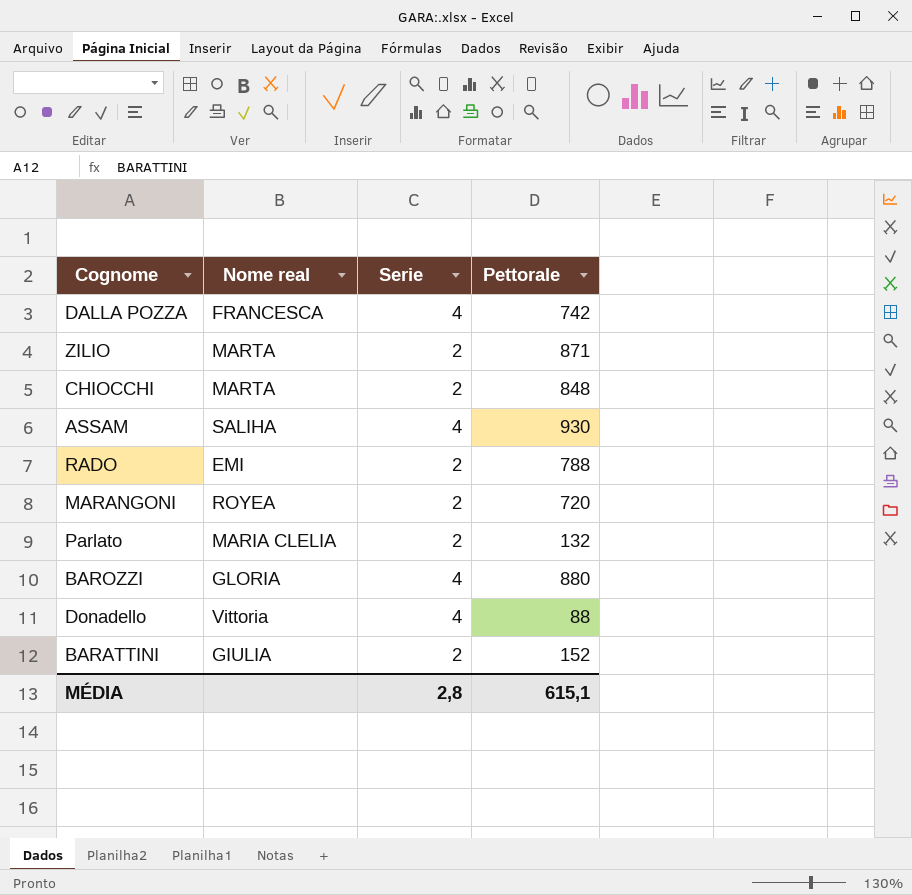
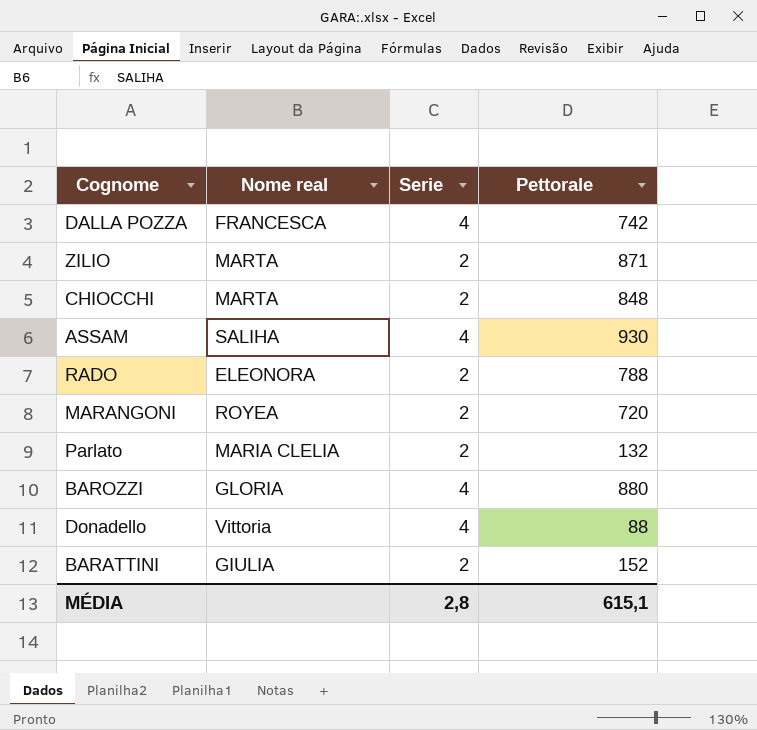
RADO | Nome real: EMI -> ELEONORA

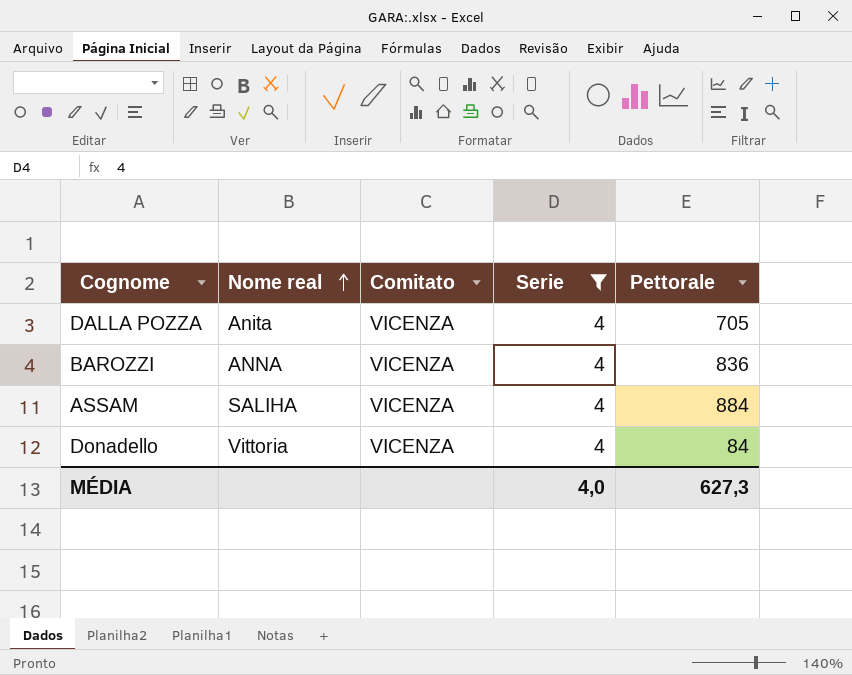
filter: none -> Serie = 4
row order: none -> Nome real ascending
column Comitato | position: none -> 3
DALLA POZZA | Nome real: FRANCESCA -> Anita
DALLA POZZA | Pettorale: 742 -> 705
BAROZZI | Nome real: GLORIA -> ANNA
BAROZZI | Pettorale: 880 -> 836
ASSAM | Pettorale: 930 -> 884
Donadello | Pettorale: 88 -> 84
MÉDIA | Serie: 2,8 -> 4,0
MÉDIA | Pettorale: 615,1 -> 627,3

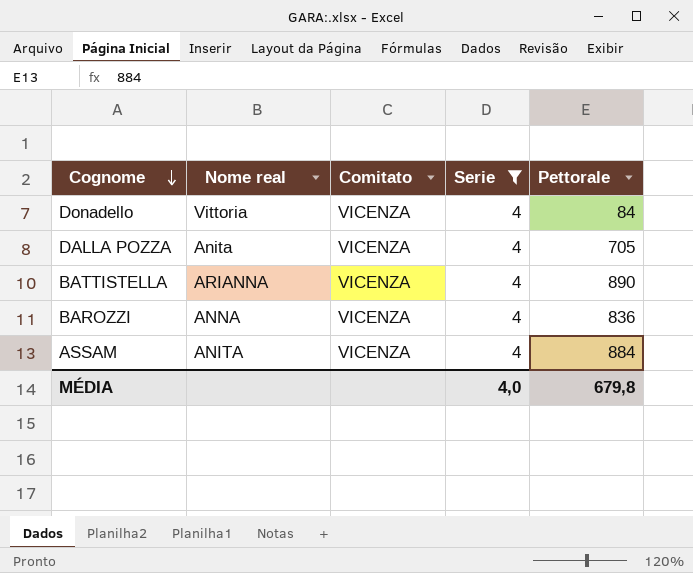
row order: Nome real ascending -> Cognome descending
row BATTISTELLA: none -> ARIANNA | VICENZA | 4 | 890
ASSAM | Nome real: SALIHA -> ANITA
MÉDIA | Pettorale: 627,3 -> 679,8

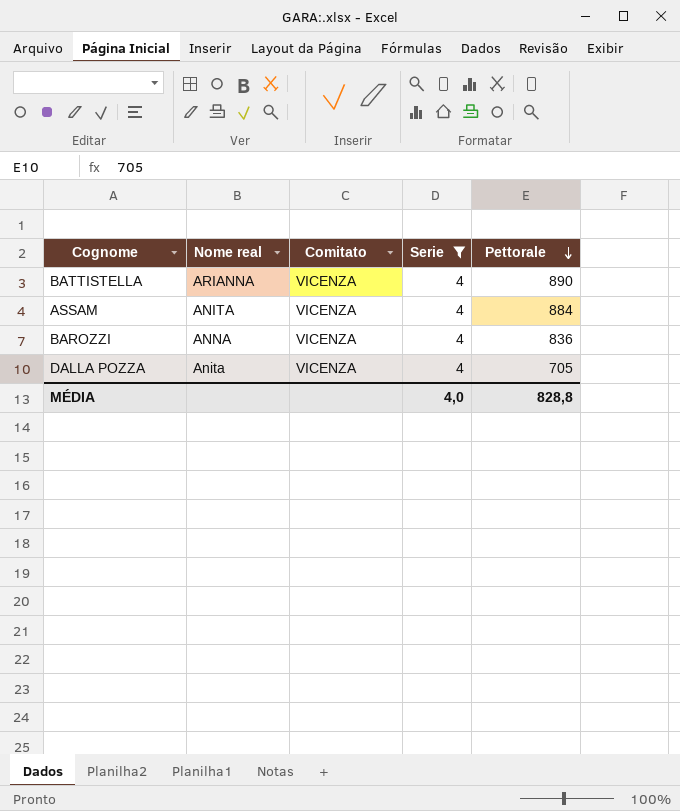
row order: Cognome descending -> Pettorale descending
row Donadello: Vittoria | VICENZA | 4 | 84 -> none
MÉDIA | Pettorale: 679,8 -> 828,8

